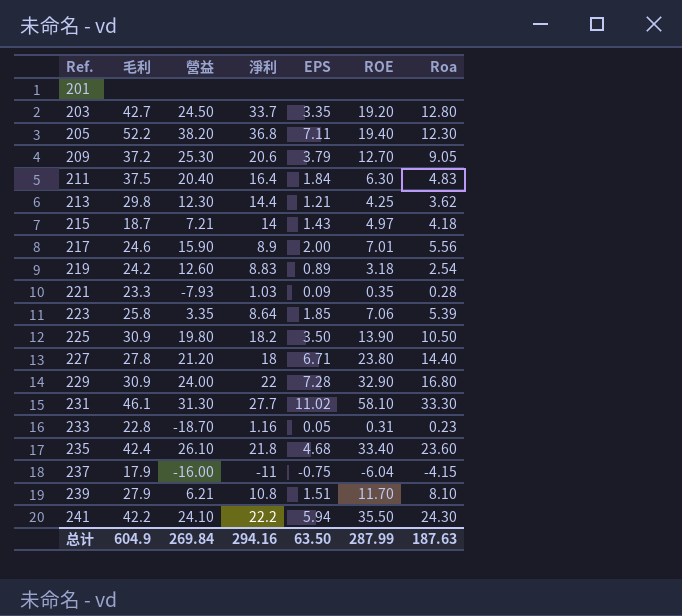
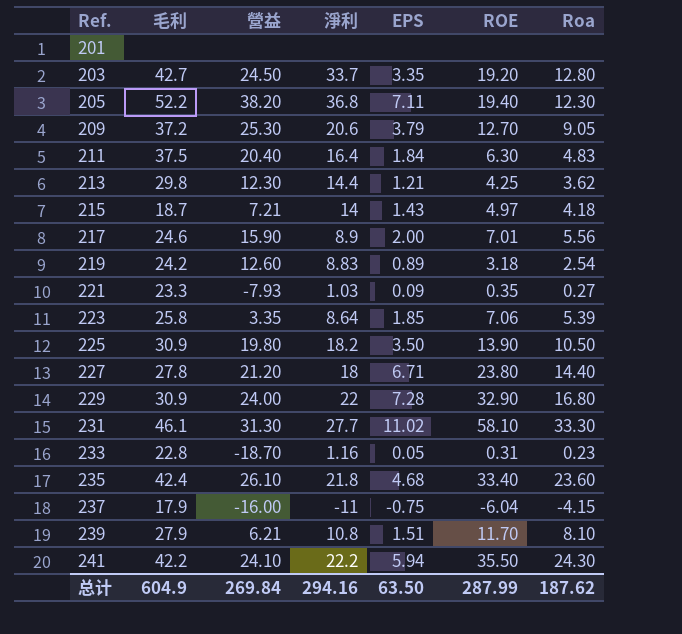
221 | Roa: 0.28 -> 0.27
总计 | Roa: 187.63 -> 187.62

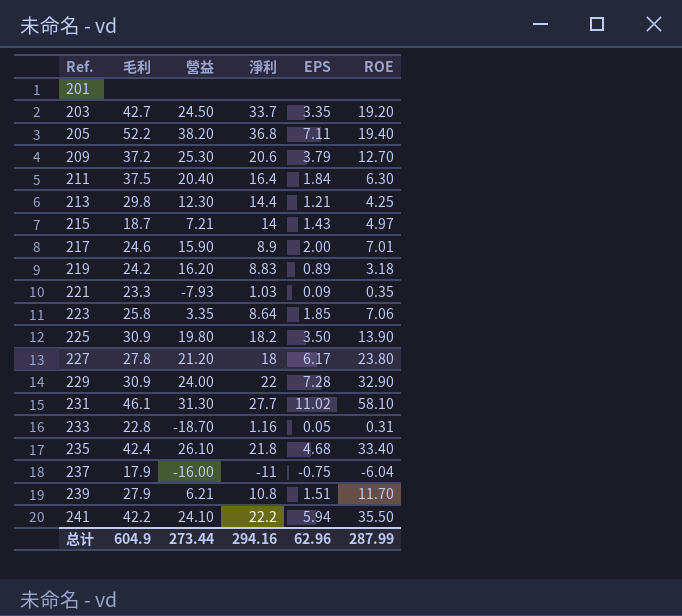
column Roa | position: 7 -> none
219 | 營益: 12.60 -> 16.20
227 | EPS: 6.71 -> 6.17
总计 | 營益: 269.84 -> 273.44
总计 | EPS: 63.50 -> 62.96

